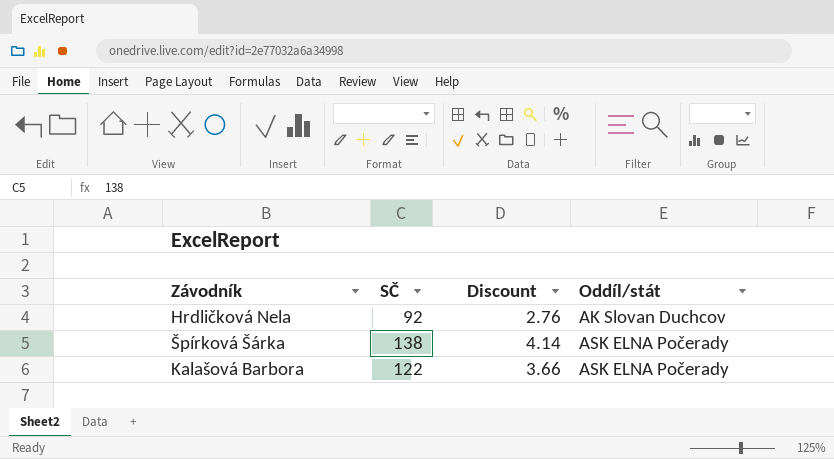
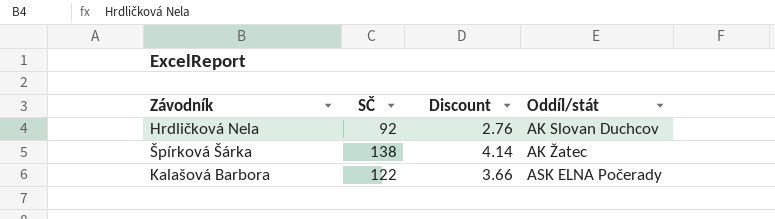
Špírková Šárka | Oddíl/stát: ASK ELNA Počerady -> AK Žatec

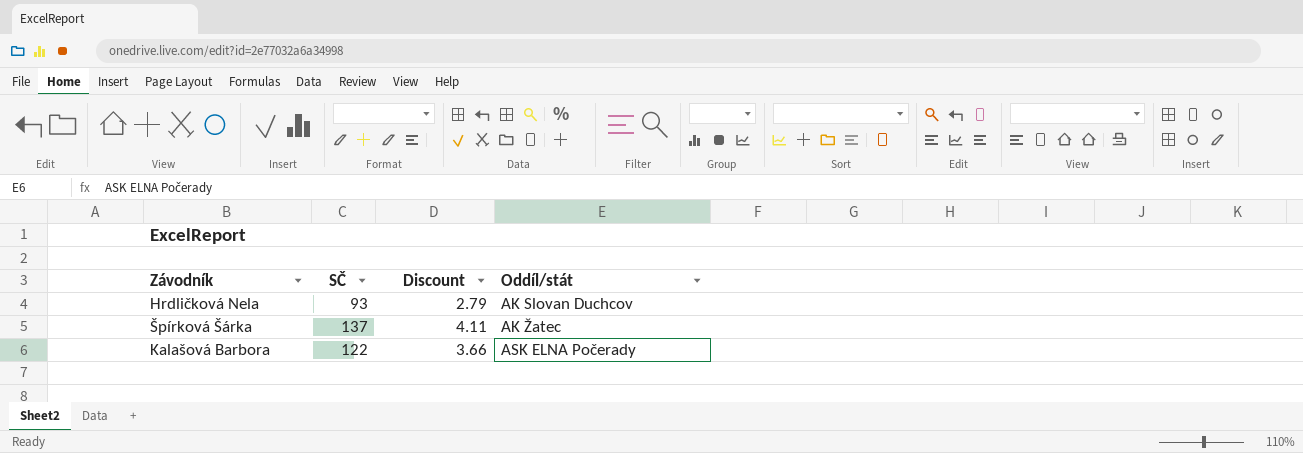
Hrdličková Nela | SČ: 92 -> 93
Hrdličková Nela | Discount: 2.76 -> 2.79
Špírková Šárka | SČ: 138 -> 137
Špírková Šárka | Discount: 4.14 -> 4.11

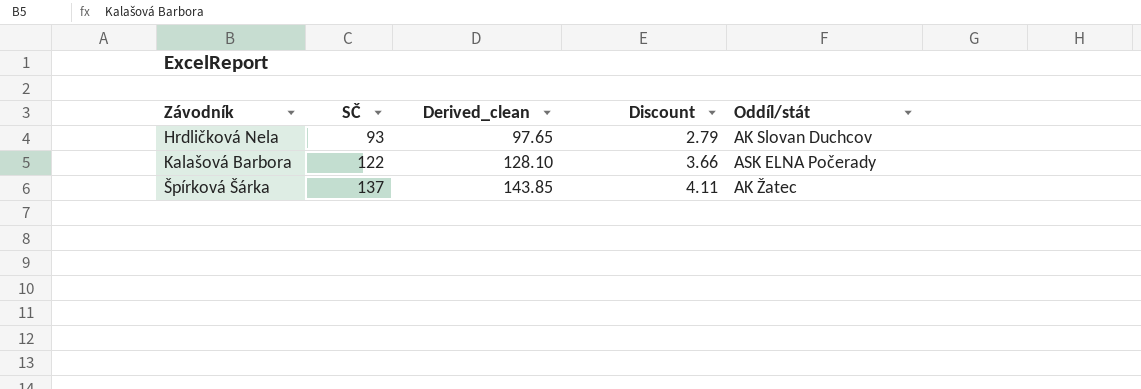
row order: Oddíl/stát ascending -> Závodník ascending
column Derived_clean | formula: none -> [SČ] * 1.05

